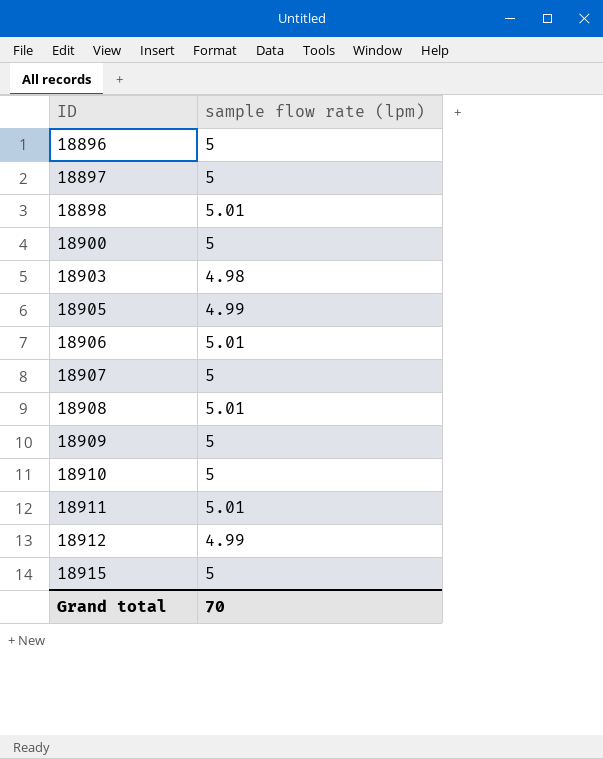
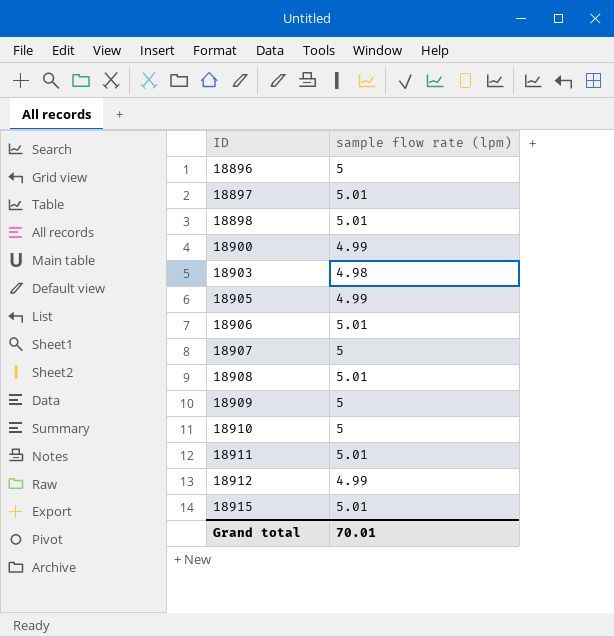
18897 | sample flow rate (lpm): 5 -> 5.01
18900 | sample flow rate (lpm): 5 -> 4.99
18915 | sample flow rate (lpm): 5 -> 5.01
Grand total | sample flow rate (lpm): 70 -> 70.01

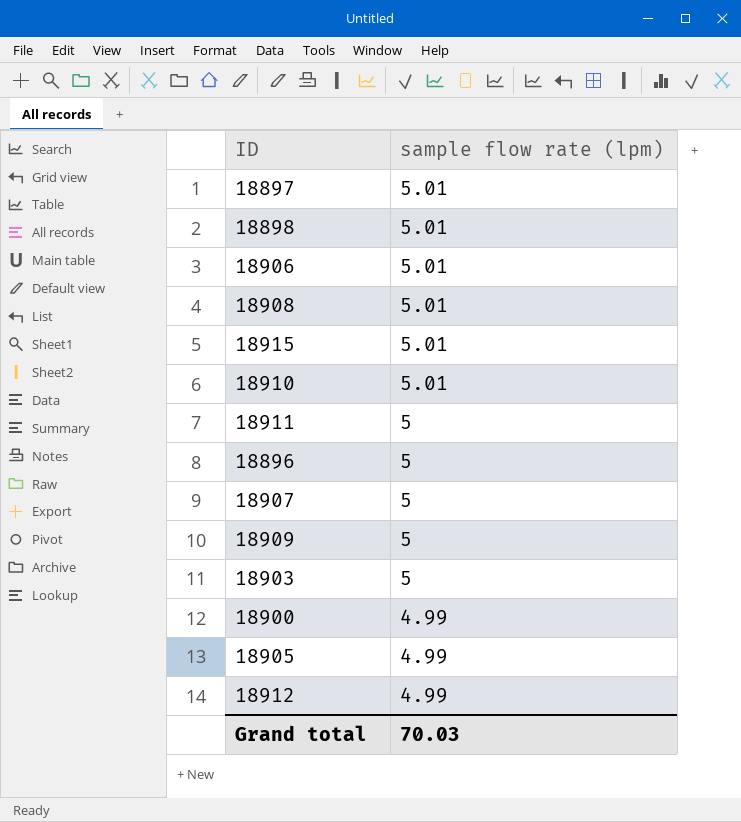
row order: ID ascending -> sample flow rate (lpm) descending
18910 | sample flow rate (lpm): 5 -> 5.01
18911 | sample flow rate (lpm): 5.01 -> 5
18903 | sample flow rate (lpm): 4.98 -> 5
Grand total | sample flow rate (lpm): 70.01 -> 70.03

